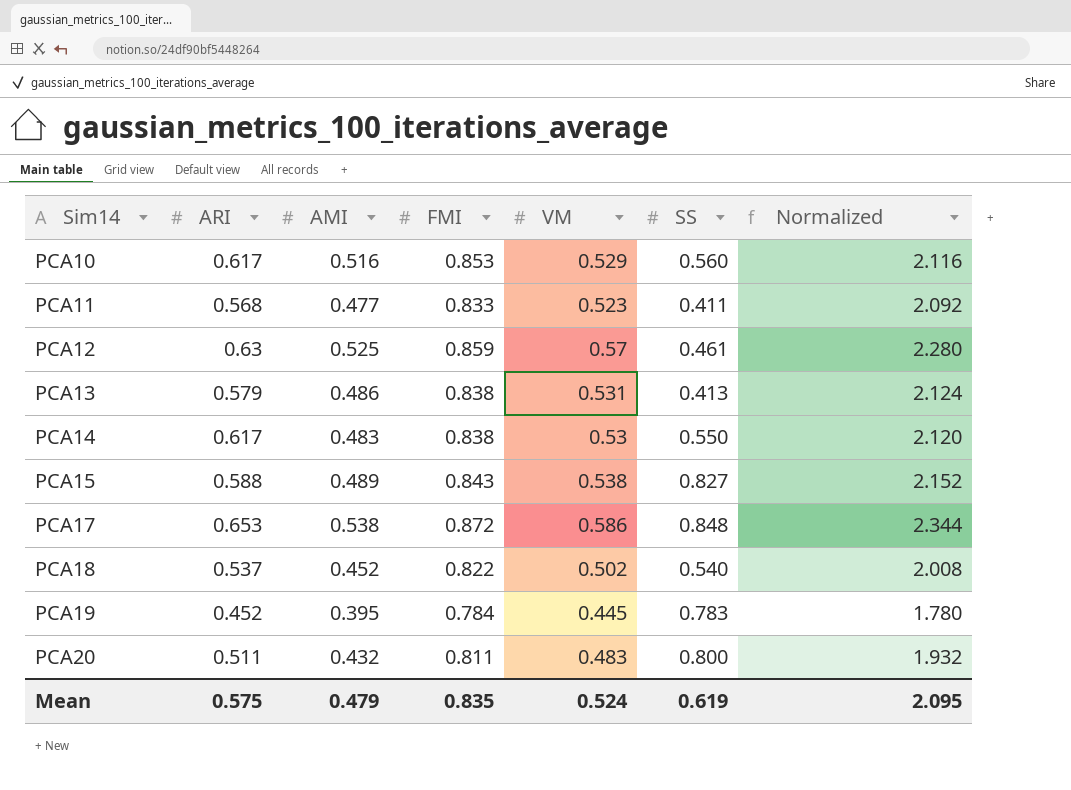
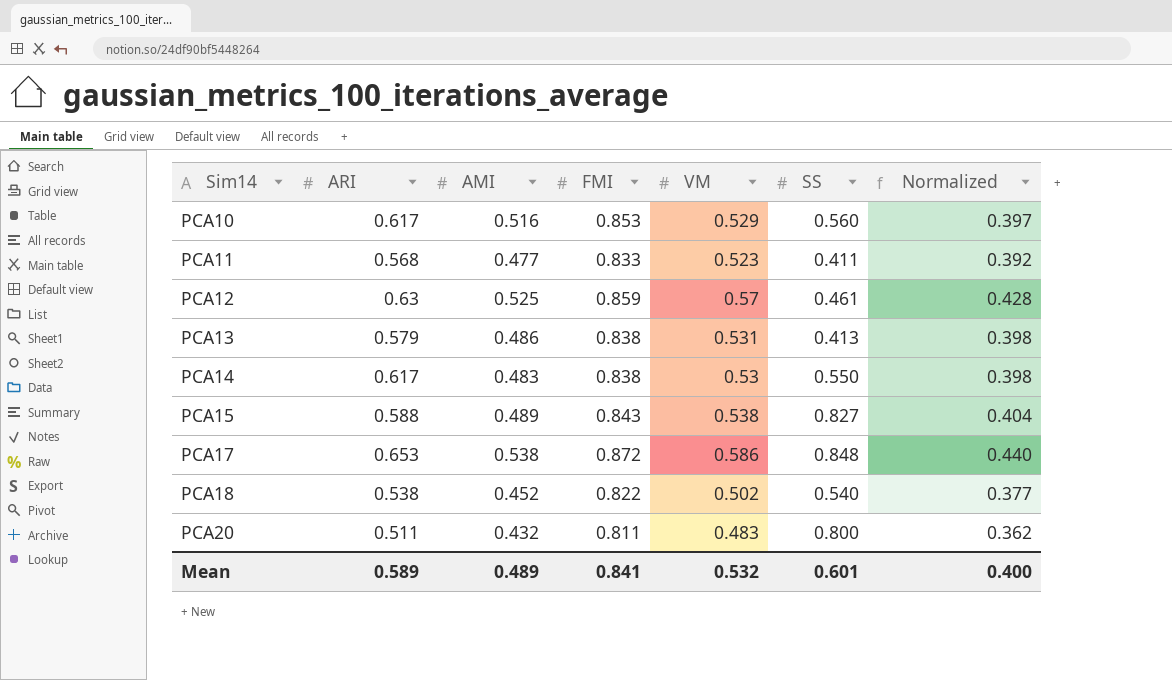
column Normalized | formula: [VM] * 4 -> [VM] * 0.75
row PCA19: 0.452 | 0.395 | 0.784 | 0.445 | 0.783 | 1.780 -> none
PCA18 | ARI: 0.537 -> 0.538
Mean | ARI: 0.575 -> 0.589
Mean | AMI: 0.479 -> 0.489
Mean | FMI: 0.835 -> 0.841
Mean | VM: 0.524 -> 0.532
Mean | SS: 0.619 -> 0.601
Mean | Normalized: 2.095 -> 0.400

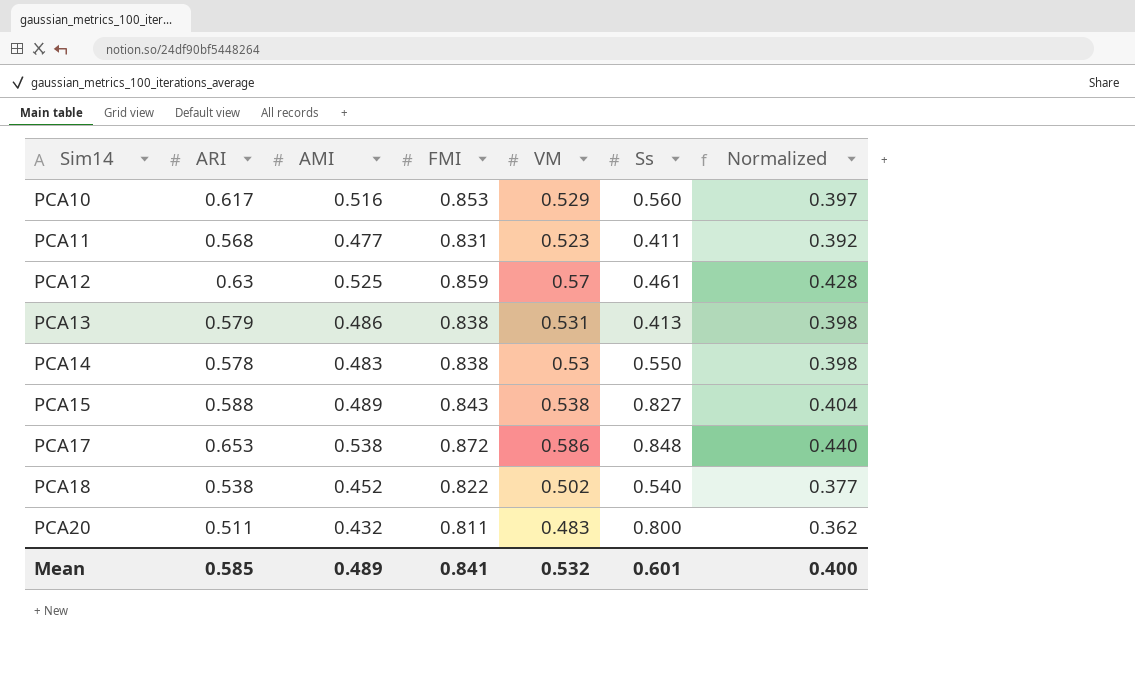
column name: SS -> Ss
PCA11 | FMI: 0.833 -> 0.831
PCA14 | ARI: 0.617 -> 0.578
Mean | ARI: 0.589 -> 0.585

